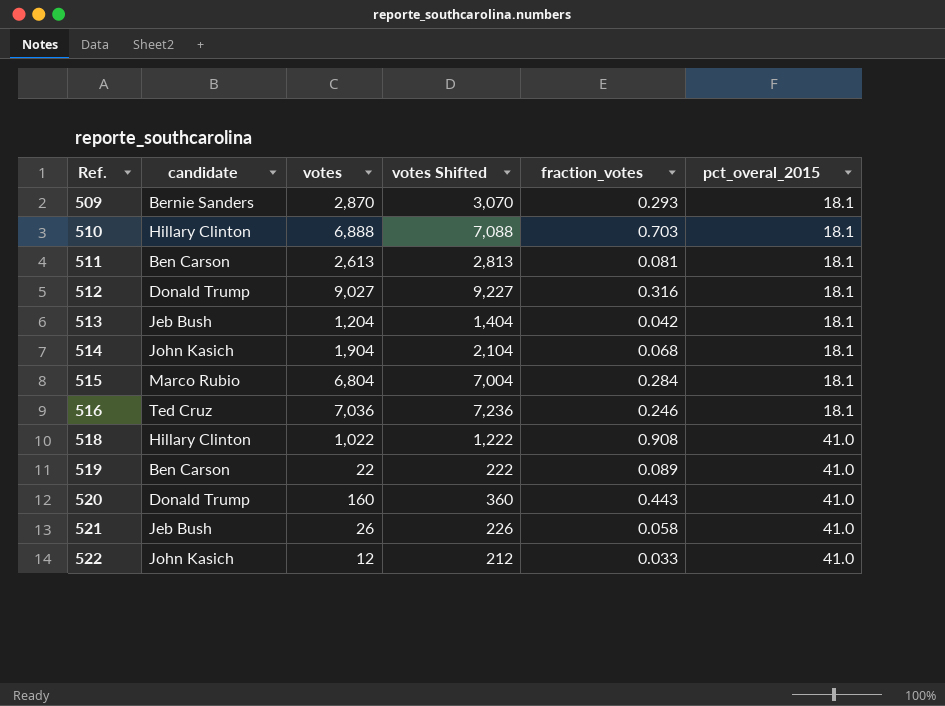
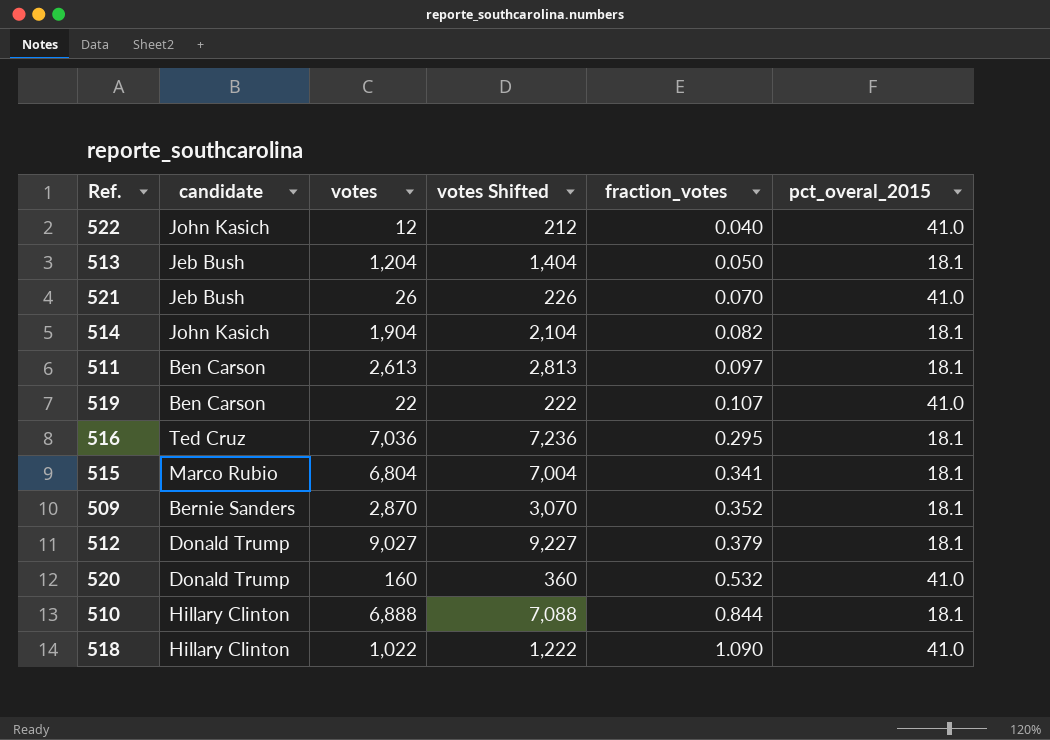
row order: Ref. ascending -> fraction_votes ascending
522 | fraction_votes: 0.033 -> 0.040
513 | fraction_votes: 0.042 -> 0.050
521 | fraction_votes: 0.058 -> 0.070
514 | fraction_votes: 0.068 -> 0.082
511 | fraction_votes: 0.081 -> 0.097
519 | fraction_votes: 0.089 -> 0.107
516 | fraction_votes: 0.246 -> 0.295
515 | fraction_votes: 0.284 -> 0.341
509 | fraction_votes: 0.293 -> 0.352
512 | fraction_votes: 0.316 -> 0.379
520 | fraction_votes: 0.443 -> 0.532
510 | fraction_votes: 0.703 -> 0.844
518 | fraction_votes: 0.908 -> 1.090

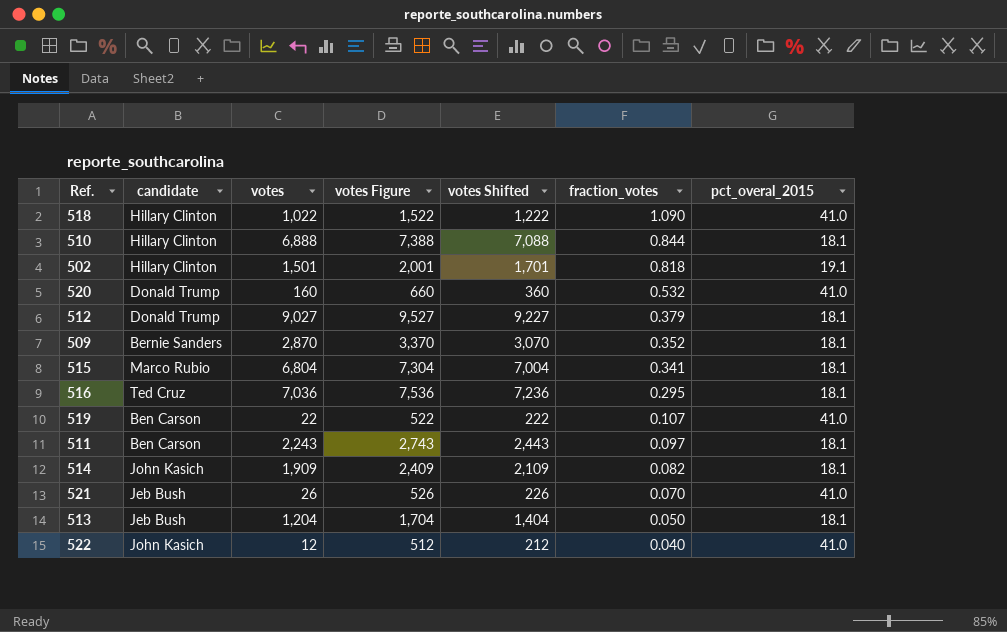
row order: fraction_votes ascending -> fraction_votes descending
column votes Figure | formula: none -> [votes] + 500
row 502: none -> Hillary Clinton | 1,501 | 2,001 | 1,701 | 0.818 | 19.1
511 | votes: 2,613 -> 2,243
511 | votes Shifted: 2,813 -> 2,443
514 | votes: 1,904 -> 1,909
514 | votes Shifted: 2,104 -> 2,109

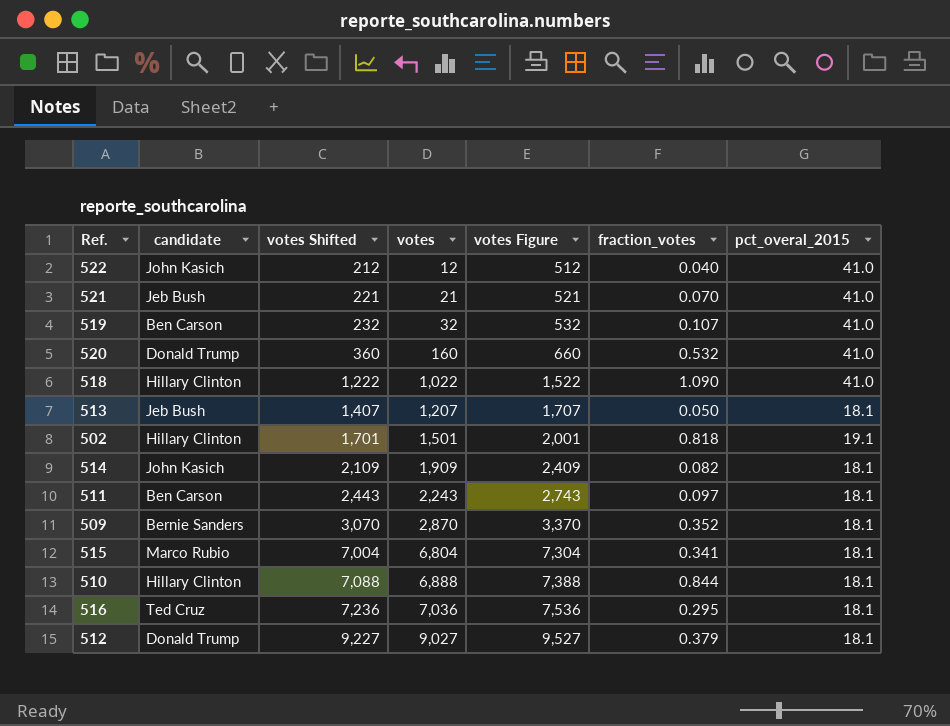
row order: fraction_votes descending -> votes Shifted ascending
column votes Shifted | position: 5 -> 3
521 | votes Shifted: 226 -> 221
521 | votes: 26 -> 21
521 | votes Figure: 526 -> 521
519 | votes Shifted: 222 -> 232
519 | votes: 22 -> 32
519 | votes Figure: 522 -> 532
513 | votes Shifted: 1,404 -> 1,407
513 | votes: 1,204 -> 1,207
513 | votes Figure: 1,704 -> 1,707

